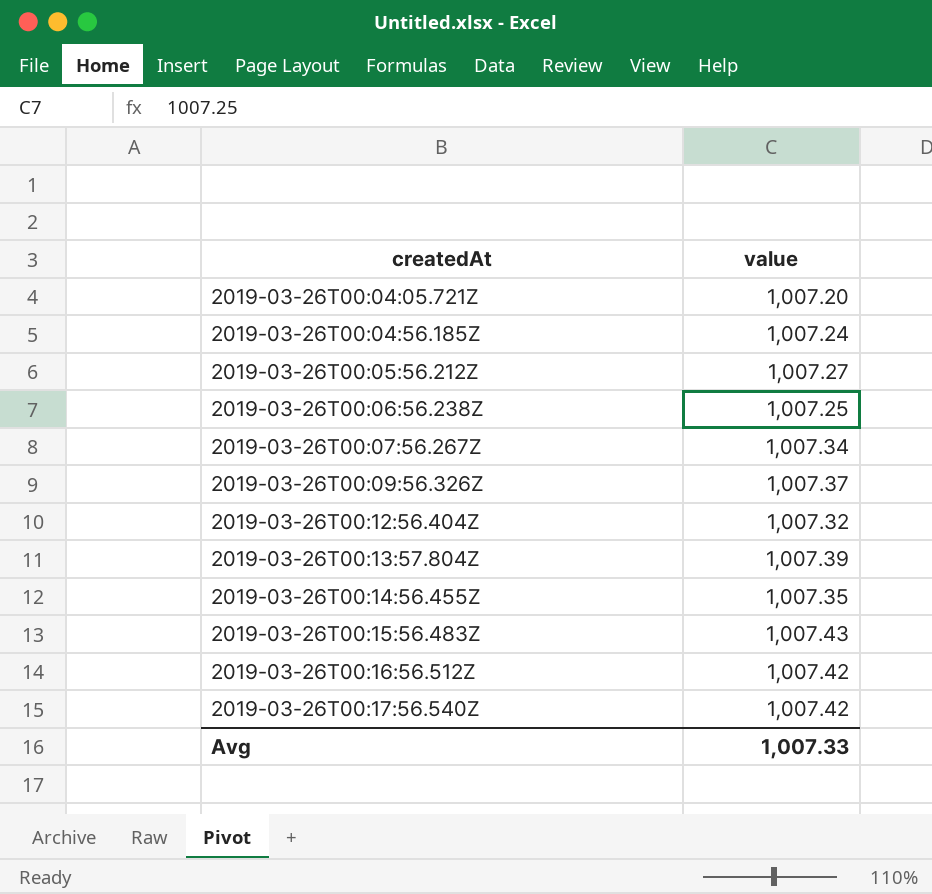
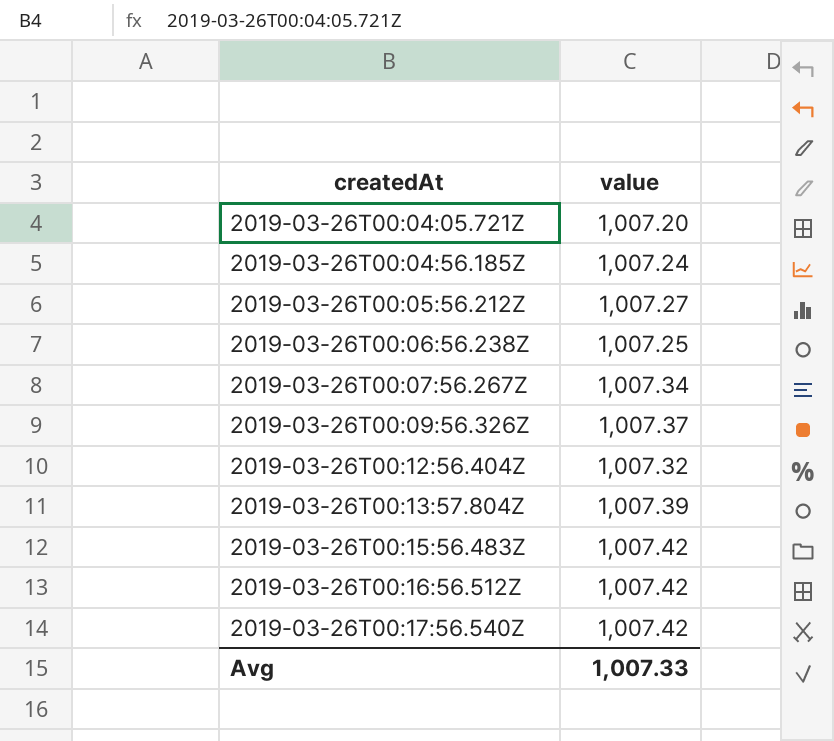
row 2019-03-26T00:14:56.455Z: 1,007.35 -> none
2019-03-26T00:15:56.483Z | value: 1,007.43 -> 1,007.42

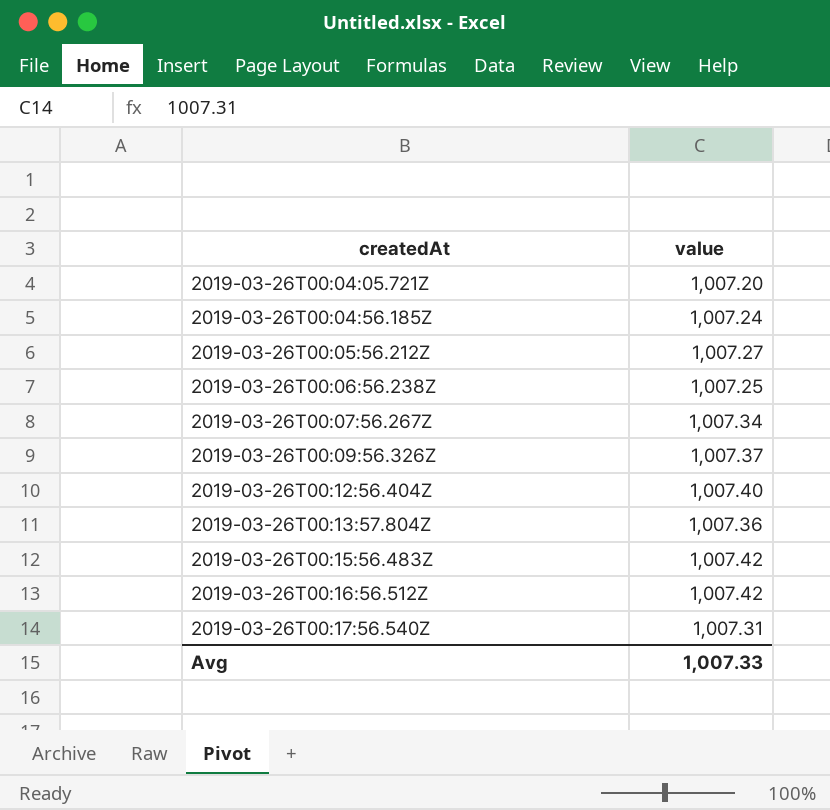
2019-03-26T00:12:56.404Z | value: 1,007.32 -> 1,007.40
2019-03-26T00:13:57.804Z | value: 1,007.39 -> 1,007.36
2019-03-26T00:17:56.540Z | value: 1,007.42 -> 1,007.31

